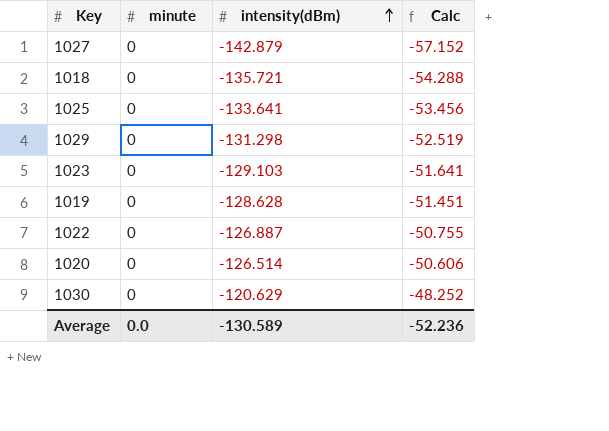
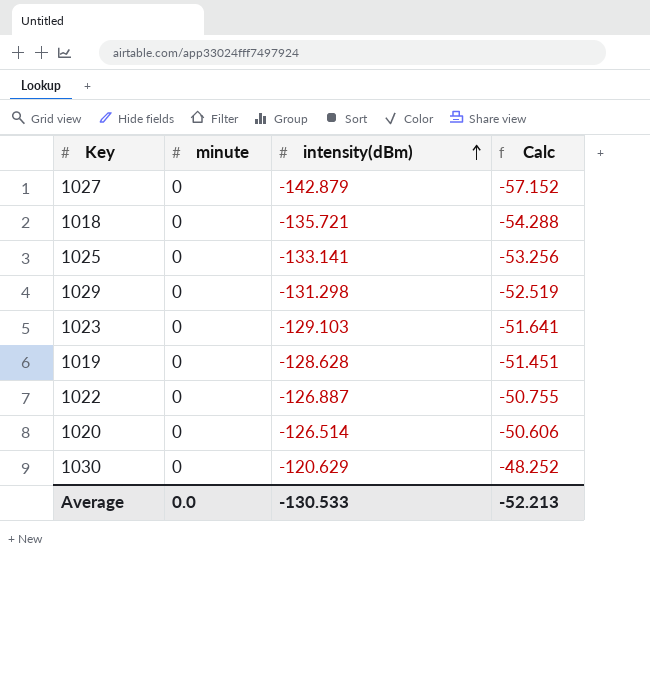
1025 | intensity(dBm): -133.641 -> -133.141
1025 | Calc: -53.456 -> -53.256
Average | intensity(dBm): -130.589 -> -130.533
Average | Calc: -52.236 -> -52.213

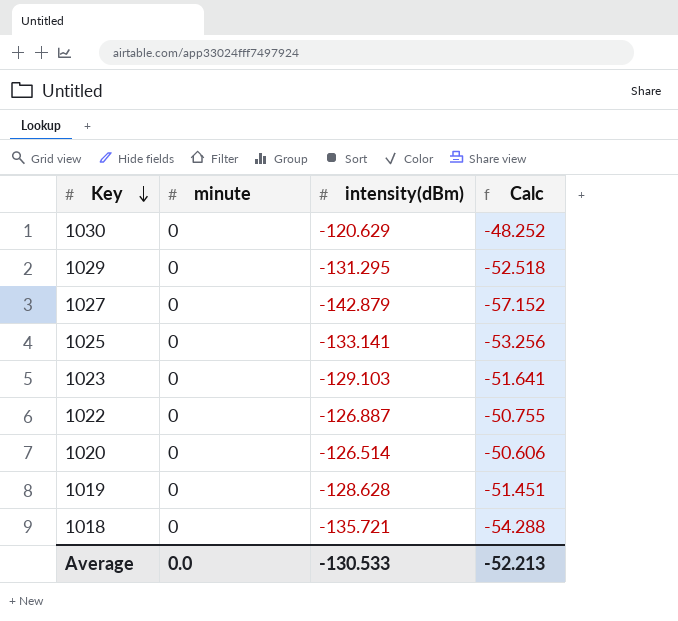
row order: intensity(dBm) ascending -> Key descending
1029 | intensity(dBm): -131.298 -> -131.295
1029 | Calc: -52.519 -> -52.518

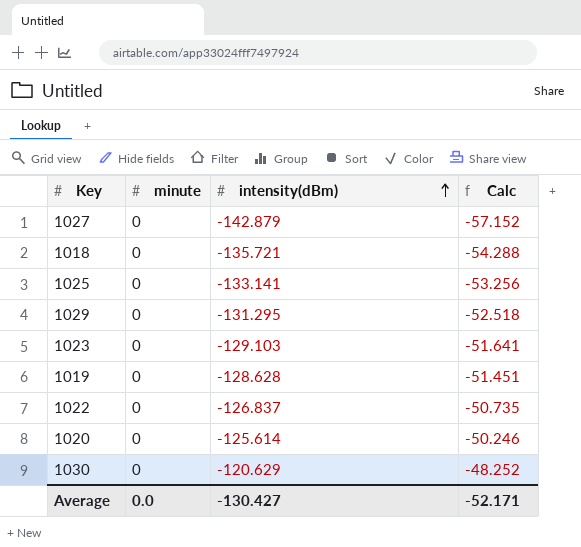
row order: Key descending -> intensity(dBm) ascending
1022 | intensity(dBm): -126.887 -> -126.837
1022 | Calc: -50.755 -> -50.735
1020 | intensity(dBm): -126.514 -> -125.614
1020 | Calc: -50.606 -> -50.246
Average | intensity(dBm): -130.533 -> -130.427
Average | Calc: -52.213 -> -52.171

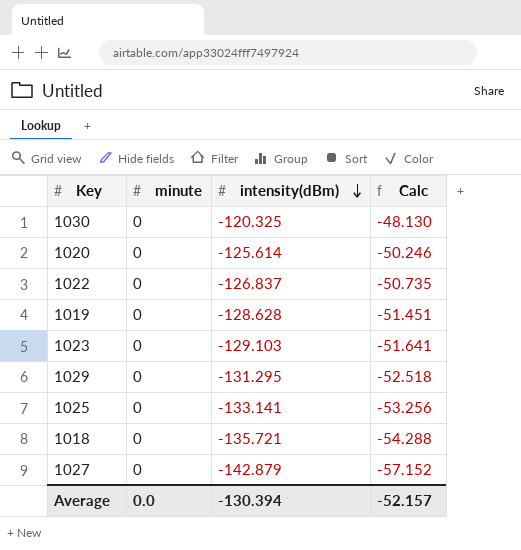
row order: intensity(dBm) ascending -> intensity(dBm) descending
1030 | intensity(dBm): -120.629 -> -120.325
1030 | Calc: -48.252 -> -48.130
Average | intensity(dBm): -130.427 -> -130.394
Average | Calc: -52.171 -> -52.157

